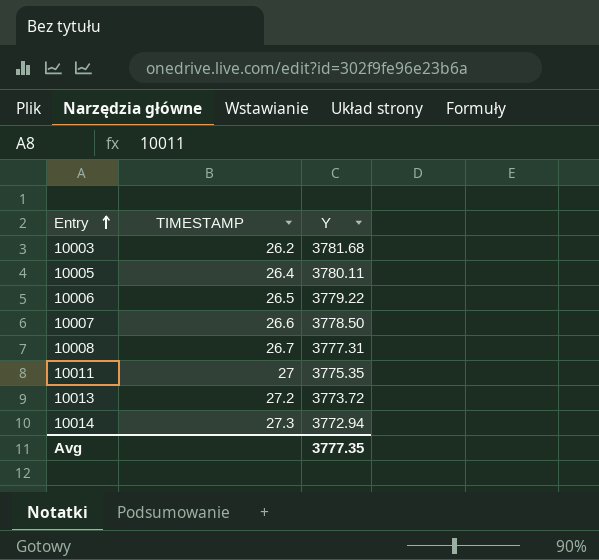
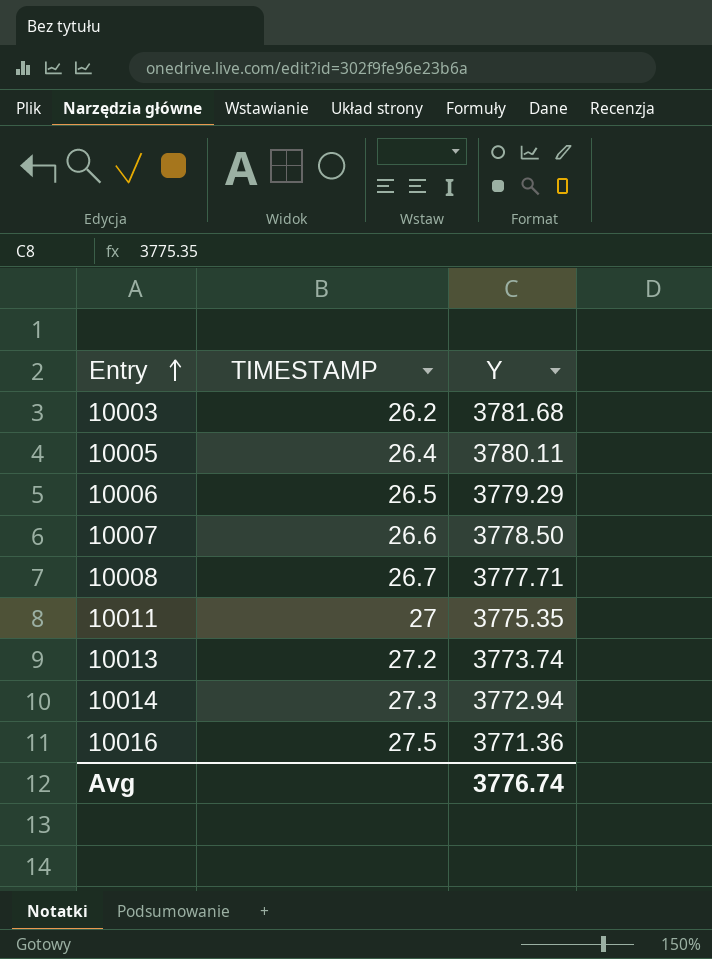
10006 | Y: 3779.22 -> 3779.29
10008 | Y: 3777.31 -> 3777.71
10013 | Y: 3773.72 -> 3773.74
row 10016: none -> 27.5 | 3771.36
Avg | Y: 3777.35 -> 3776.74

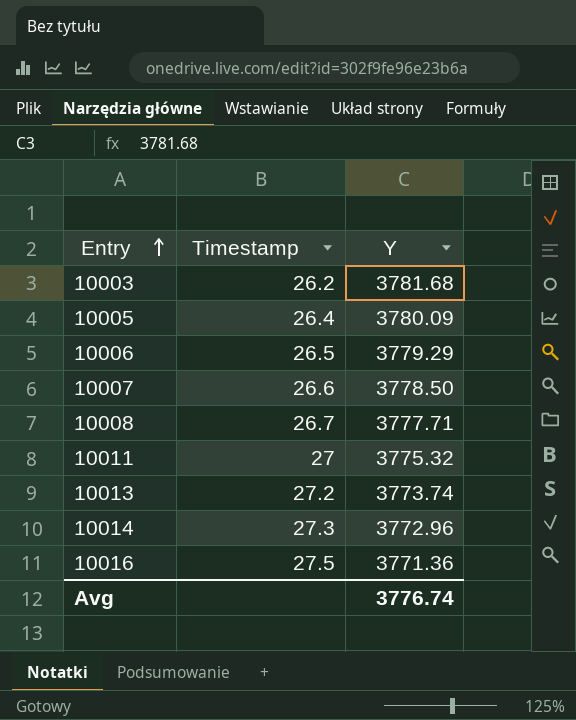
column name: TIMESTAMP -> Timestamp
10005 | Y: 3780.11 -> 3780.09
10011 | Y: 3775.35 -> 3775.32
10014 | Y: 3772.94 -> 3772.96

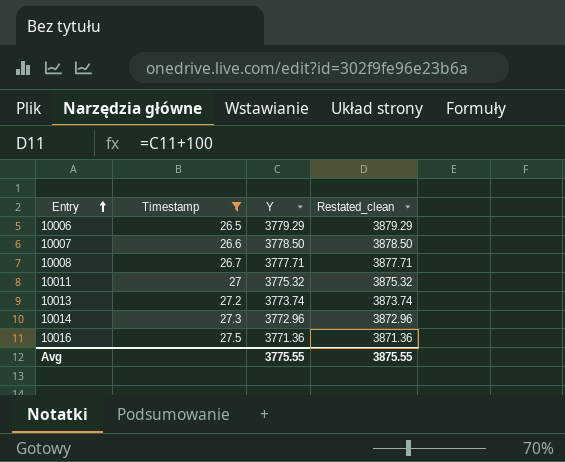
filter: none -> Timestamp >= 26.5
column Restated_clean | formula: none -> [Y] + 100
Avg | Y: 3776.74 -> 3775.55

